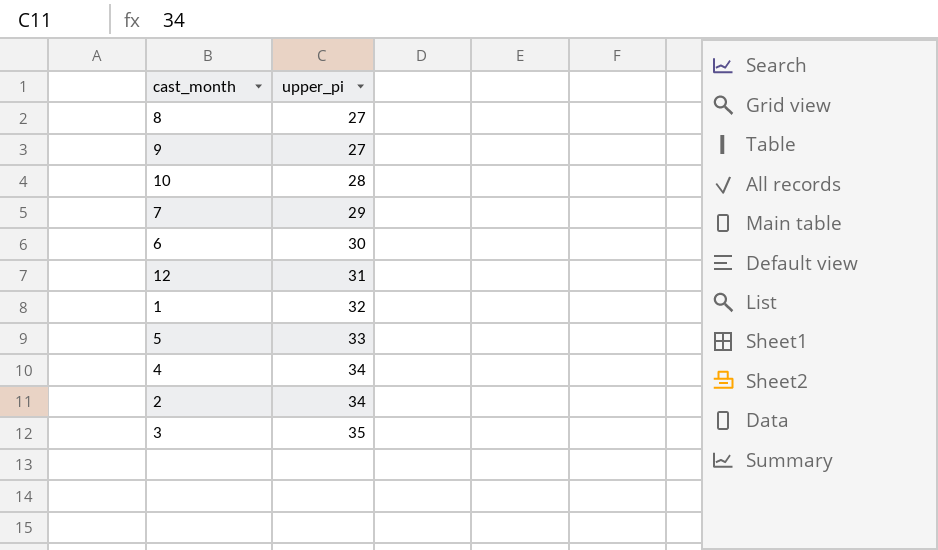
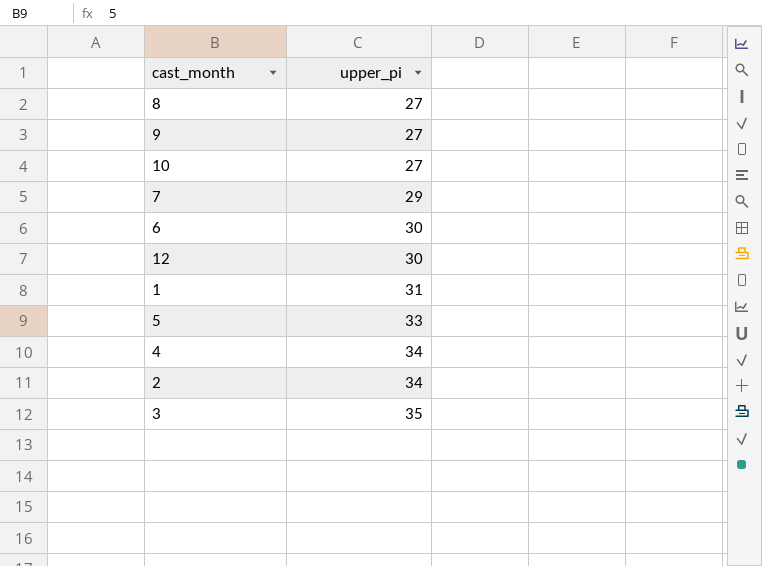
10 | upper_pi: 28 -> 27
12 | upper_pi: 31 -> 30
1 | upper_pi: 32 -> 31

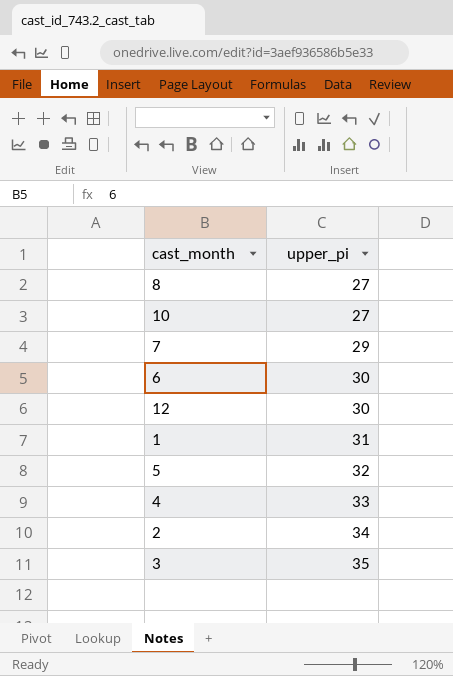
row 9: 27 -> none
5 | upper_pi: 33 -> 32
4 | upper_pi: 34 -> 33

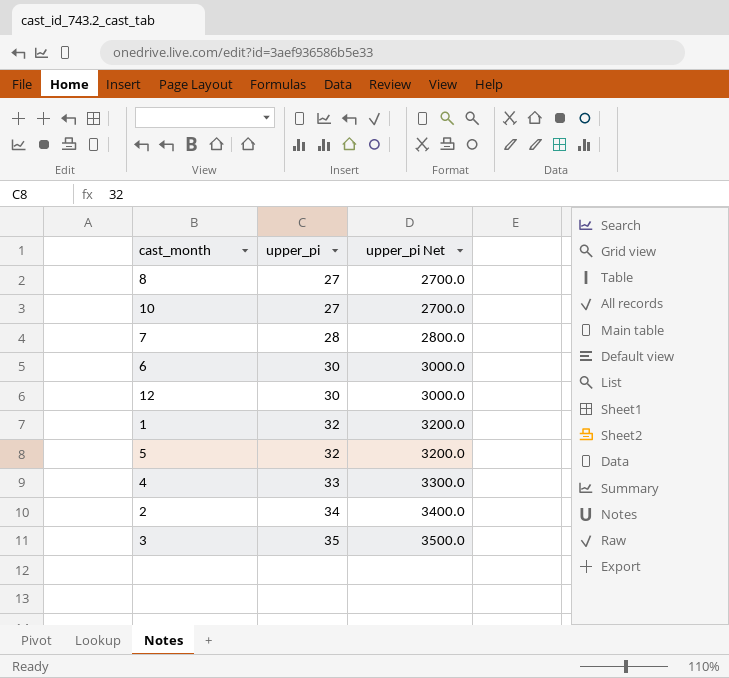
column upper_pi Net | formula: none -> [upper_pi] * 100
7 | upper_pi: 29 -> 28
1 | upper_pi: 31 -> 32

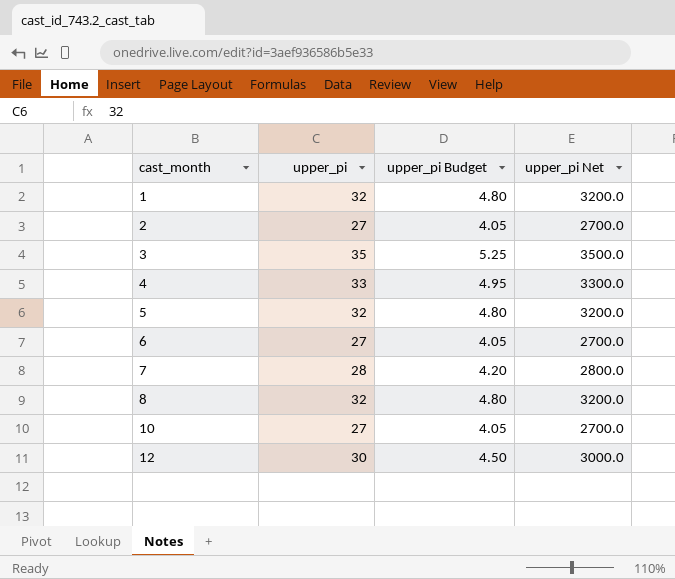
row order: upper_pi ascending -> cast_month ascending
column upper_pi Budget | formula: none -> [upper_pi] * 0.15
2 | upper_pi: 34 -> 27
2 | upper_pi Net: 3400.0 -> 2700.0
6 | upper_pi: 30 -> 27
6 | upper_pi Net: 3000.0 -> 2700.0
8 | upper_pi: 27 -> 32
8 | upper_pi Net: 2700.0 -> 3200.0

